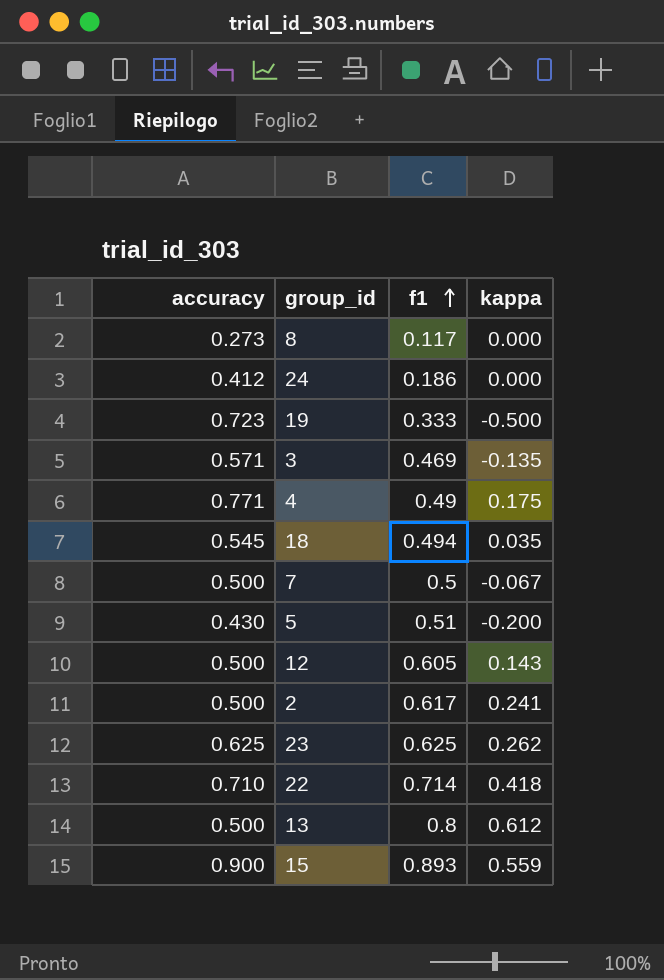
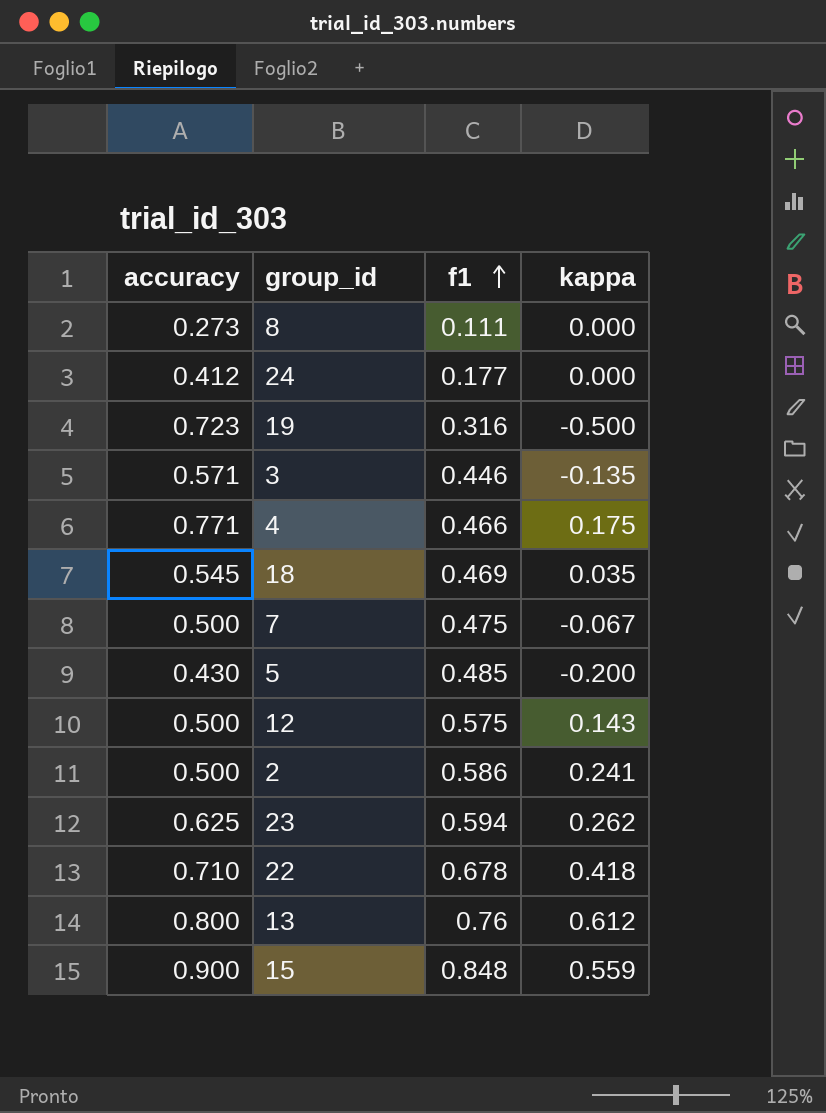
8 | f1: 0.117 -> 0.111
24 | f1: 0.186 -> 0.177
19 | f1: 0.333 -> 0.316
3 | f1: 0.469 -> 0.446
4 | f1: 0.49 -> 0.466
18 | f1: 0.494 -> 0.469
7 | f1: 0.5 -> 0.475
5 | f1: 0.51 -> 0.485
12 | f1: 0.605 -> 0.575
2 | f1: 0.617 -> 0.586
23 | f1: 0.625 -> 0.594
22 | f1: 0.714 -> 0.678
13 | accuracy: 0.500 -> 0.800
13 | f1: 0.8 -> 0.76
15 | f1: 0.893 -> 0.848

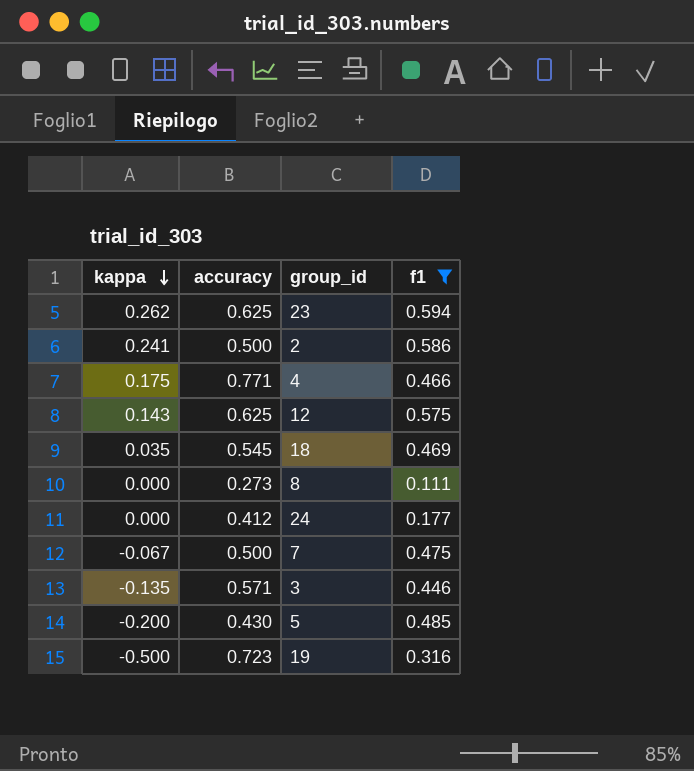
filter: none -> f1 <= 0.594
row order: f1 ascending -> kappa descending
column kappa | position: 4 -> 1
12 | accuracy: 0.500 -> 0.625

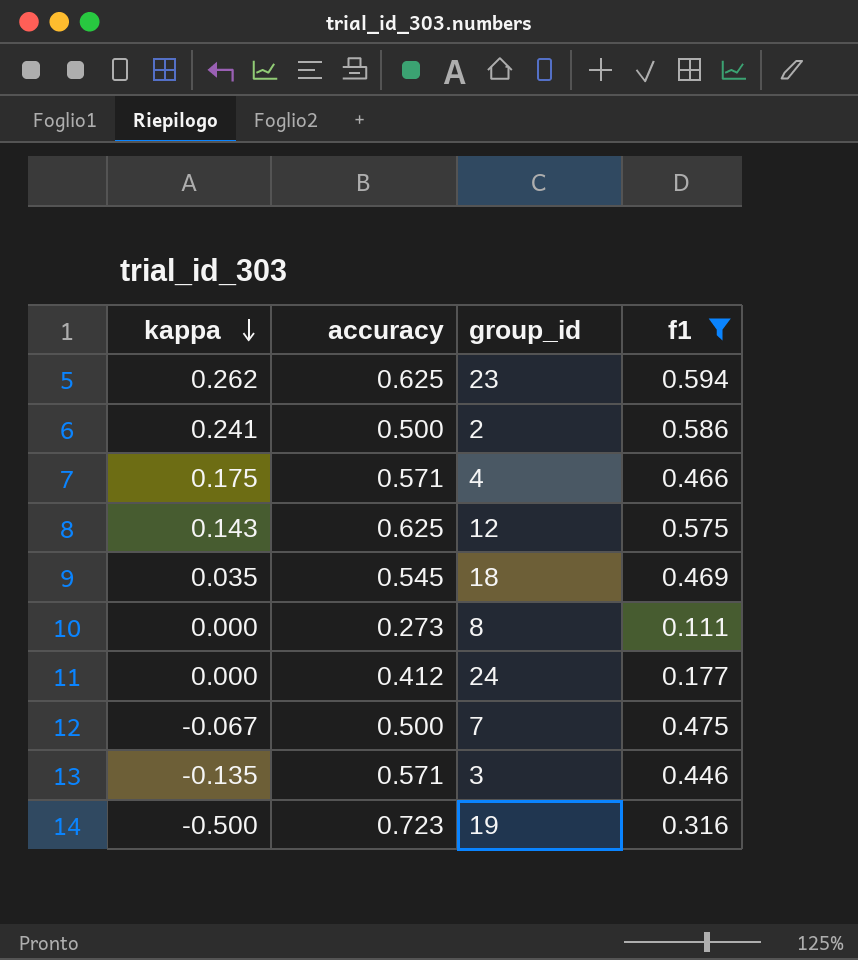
row 5: -0.200 | 0.430 | 0.485 -> none
4 | accuracy: 0.771 -> 0.571

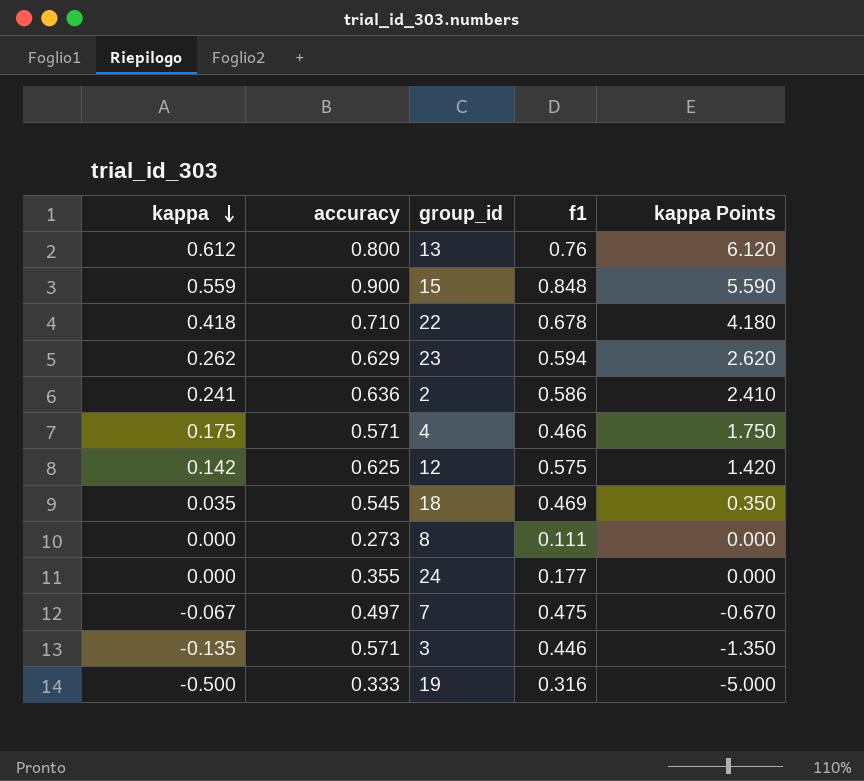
filter: f1 <= 0.594 -> none
column kappa Points | formula: none -> [kappa] * 10
23 | accuracy: 0.625 -> 0.629
2 | accuracy: 0.500 -> 0.636
12 | kappa: 0.143 -> 0.142
24 | accuracy: 0.412 -> 0.355
7 | accuracy: 0.500 -> 0.497
19 | accuracy: 0.723 -> 0.333

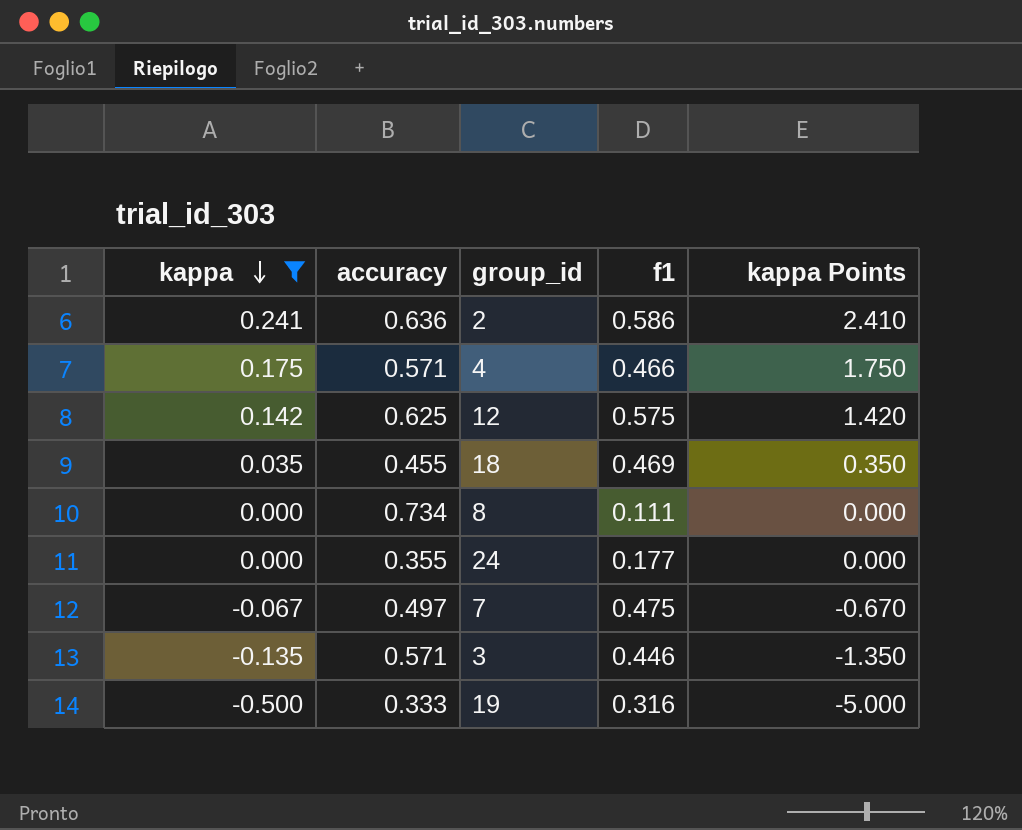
filter: none -> kappa <= 0.241
18 | accuracy: 0.545 -> 0.455
8 | accuracy: 0.273 -> 0.734

